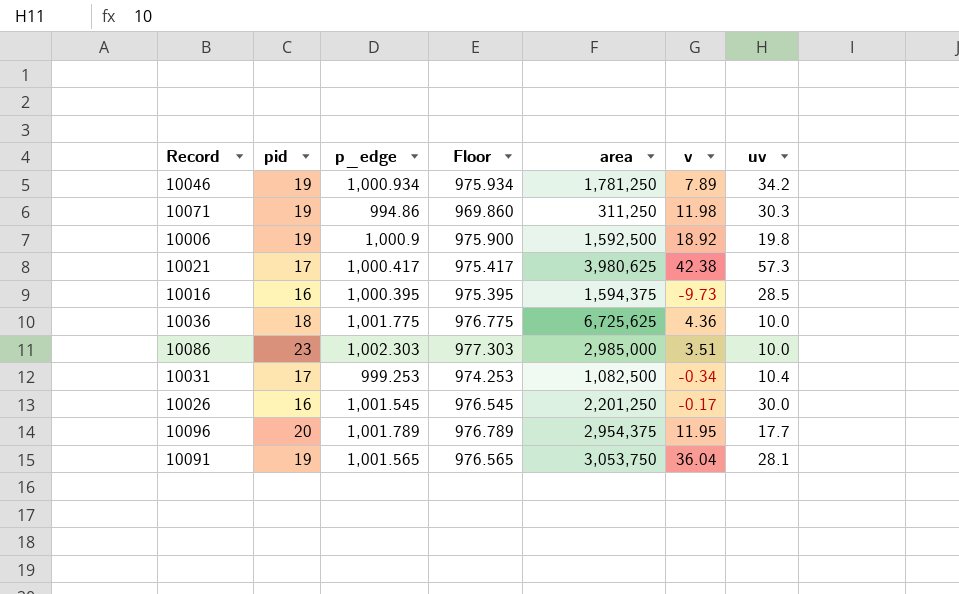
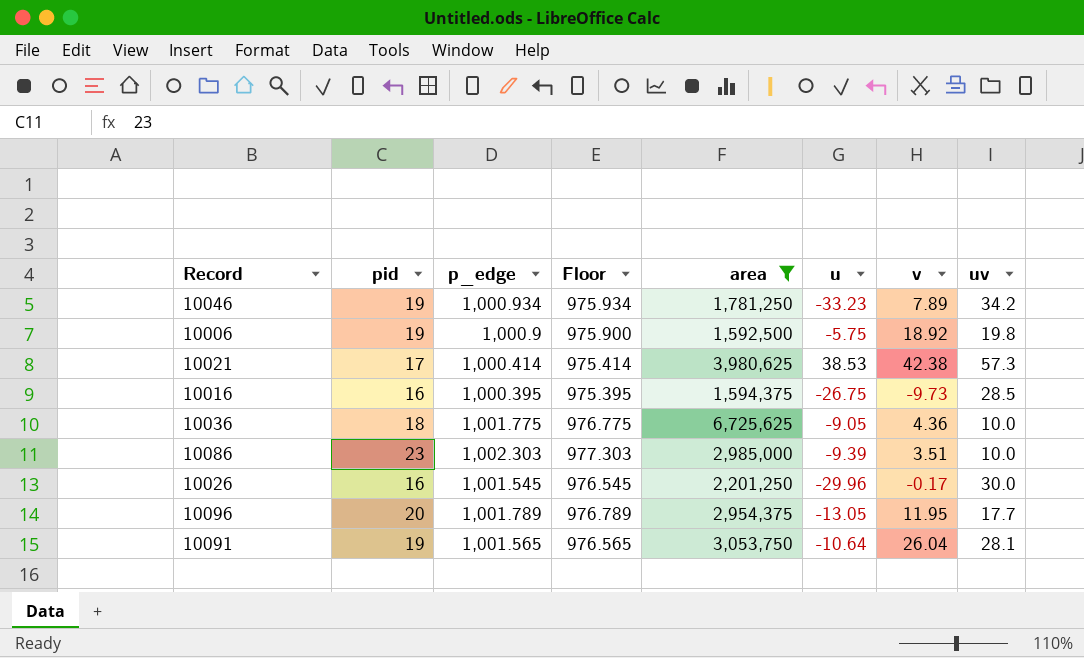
filter: none -> area >= 1,592,500
column u | position: none -> 6
10021 | p_edge: 1,000.417 -> 1,000.414
10021 | Floor: 975.417 -> 975.414
10091 | v: 36.04 -> 26.04

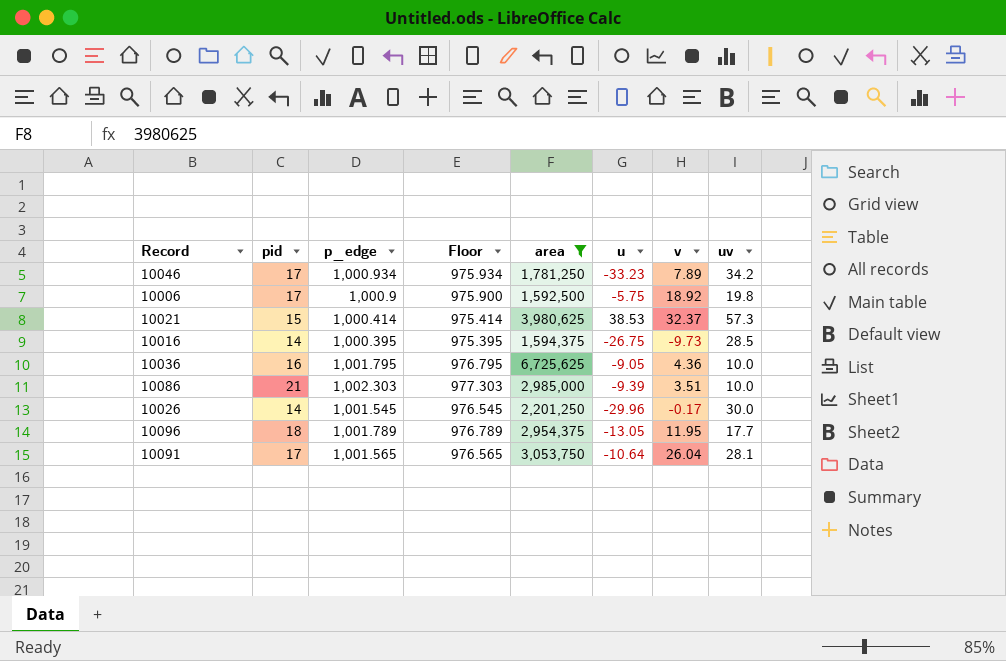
10046 | pid: 19 -> 17
10006 | pid: 19 -> 17
10021 | pid: 17 -> 15
10021 | v: 42.38 -> 32.37
10016 | pid: 16 -> 14
10036 | pid: 18 -> 16
10036 | p_edge: 1,001.775 -> 1,001.795
10036 | Floor: 976.775 -> 976.795
10086 | pid: 23 -> 21
10026 | pid: 16 -> 14
10096 | pid: 20 -> 18
10091 | pid: 19 -> 17

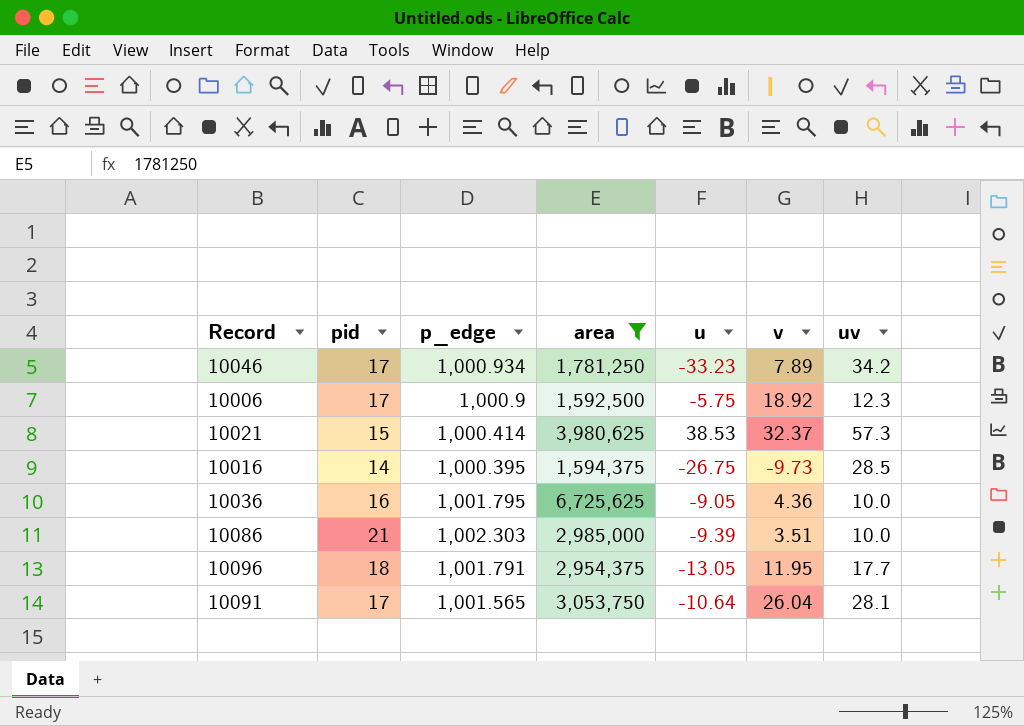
column Floor | formula: [p_edge] - 25 -> none
row 10026: 14 | 1,001.545 | 976.545 | 2,201,250 | -29.96 | -0.17 | 30.0 -> none
10006 | uv: 19.8 -> 12.3
10096 | p_edge: 1,001.789 -> 1,001.791

